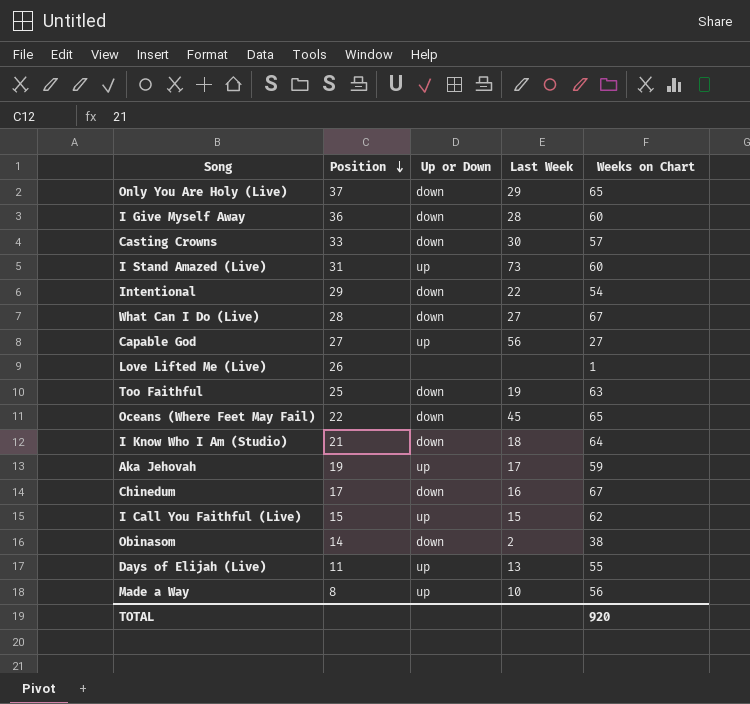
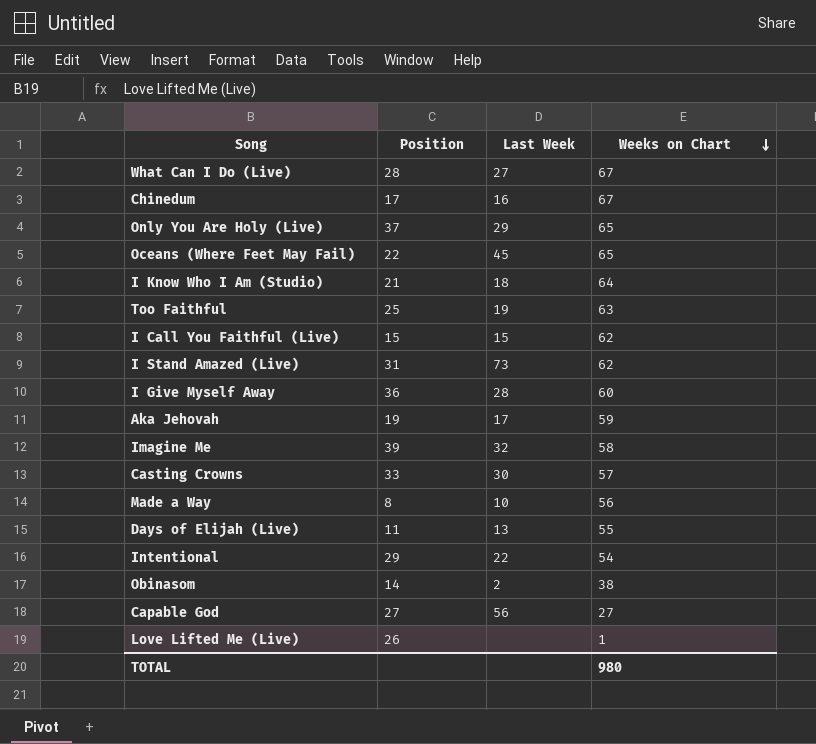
row order: Position descending -> Weeks on Chart descending
column Up or Down | position: 3 -> none
I Stand Amazed (Live) | Weeks on Chart: 60 -> 62
row Imagine Me: none -> 39 | 32 | 58
TOTAL | Weeks on Chart: 920 -> 980

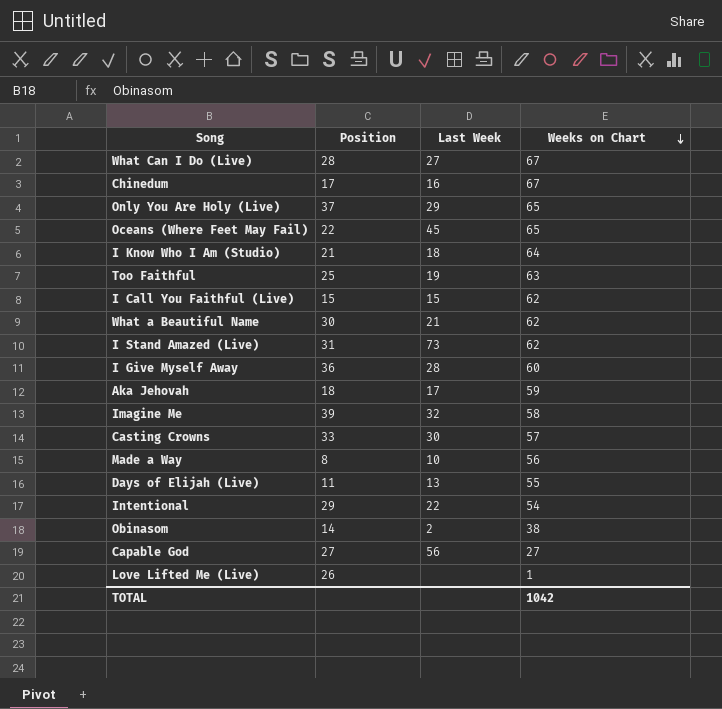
row What a Beautiful Name: none -> 30 | 21 | 62
Aka Jehovah | Position: 19 -> 18
TOTAL | Weeks on Chart: 980 -> 1042

